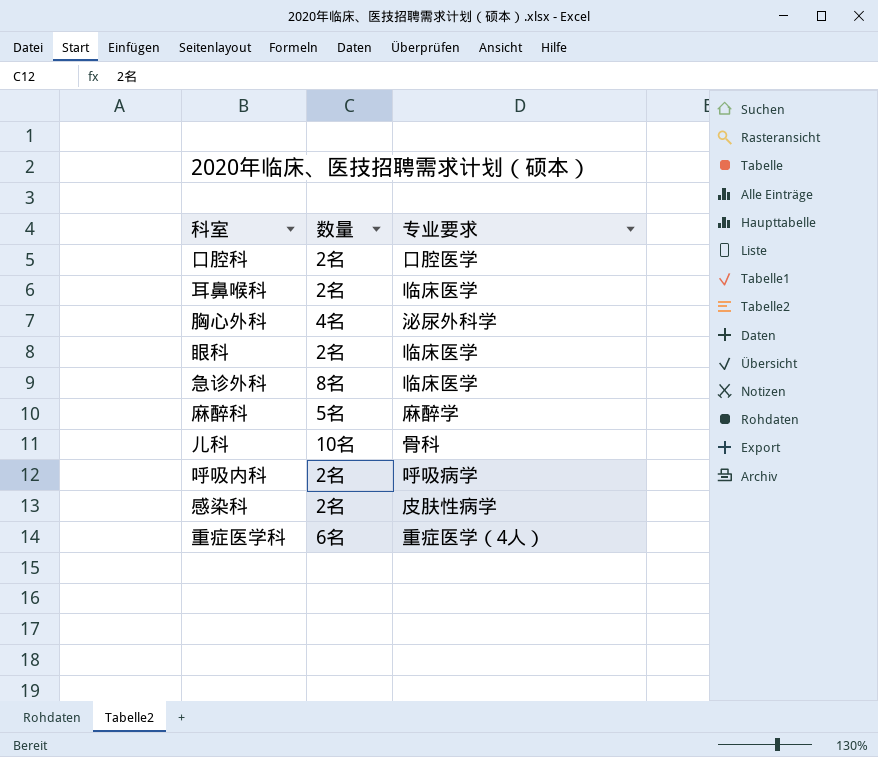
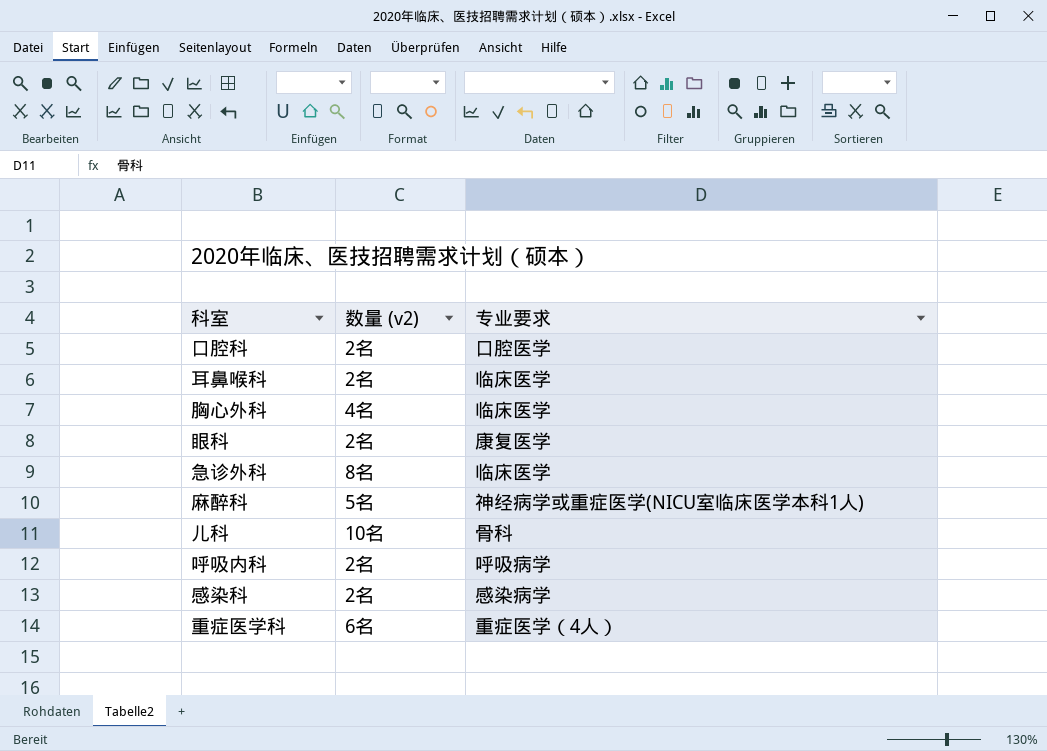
column name: 数量 -> 数量 (v2)
胸心外科 | 专业要求: 泌尿外科学 -> 临床医学
眼科 | 专业要求: 临床医学 -> 康复医学
麻醉科 | 专业要求: 麻醉学 -> 神经病学或重症医学(NICU室临床医学本科1人)
感染科 | 专业要求: 皮肤性病学 -> 感染病学

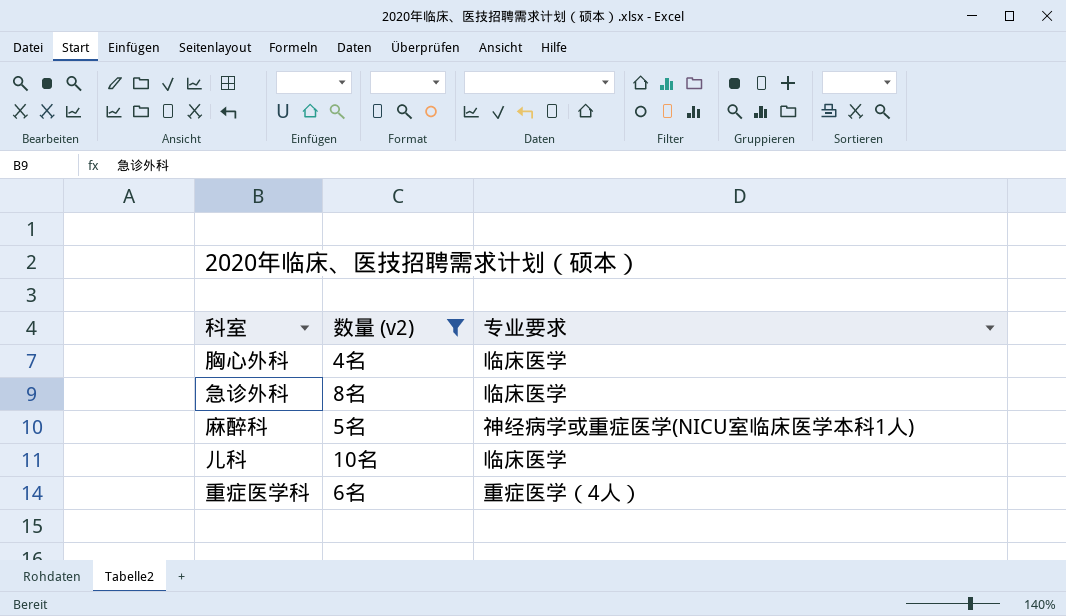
filter: none -> 数量 (v2) != 2名
儿科 | 专业要求: 骨科 -> 临床医学

